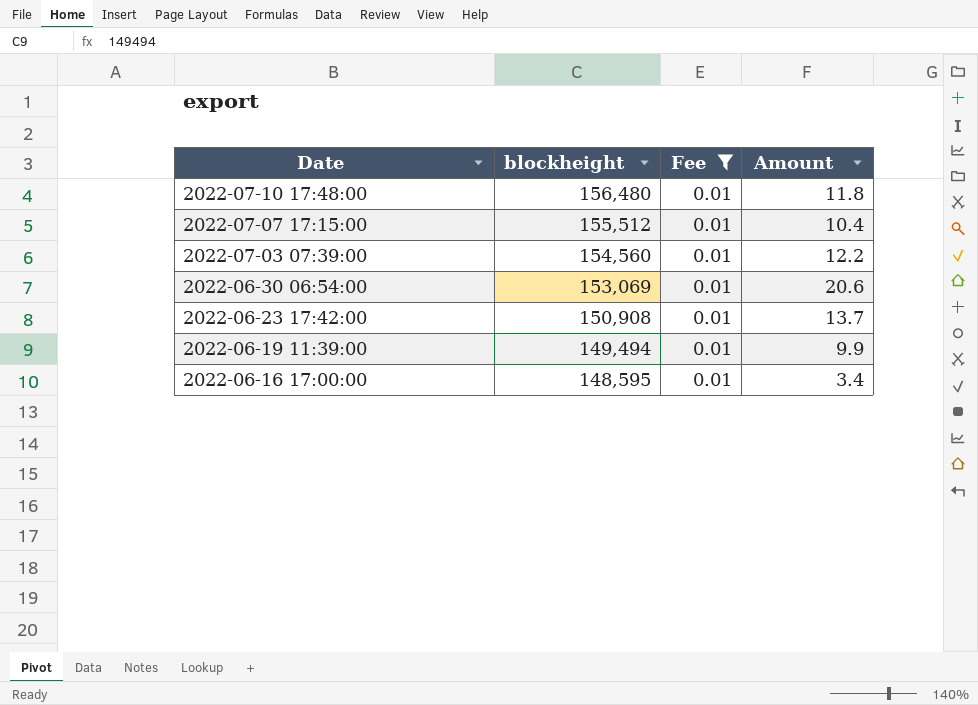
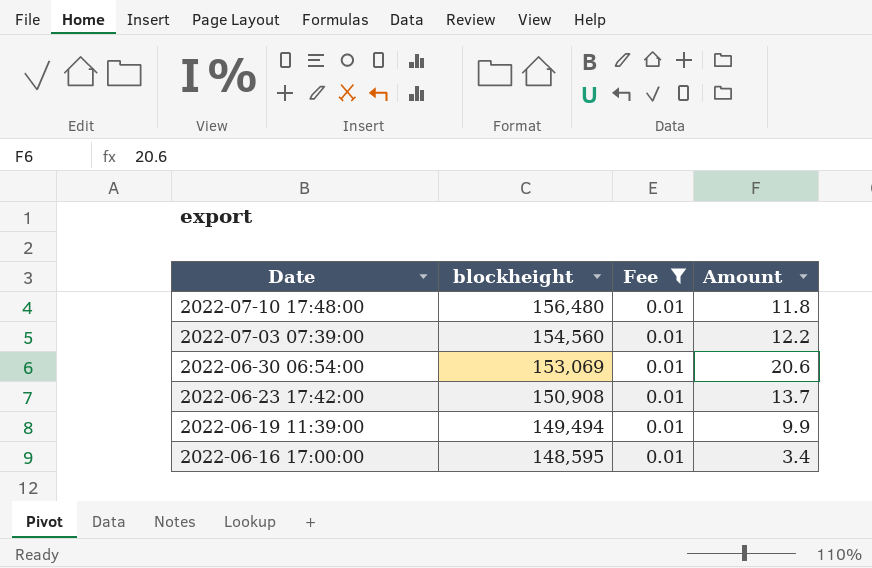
row 2022-07-07 17:15:00: 155,512 | 0.01 | 10.4 -> none

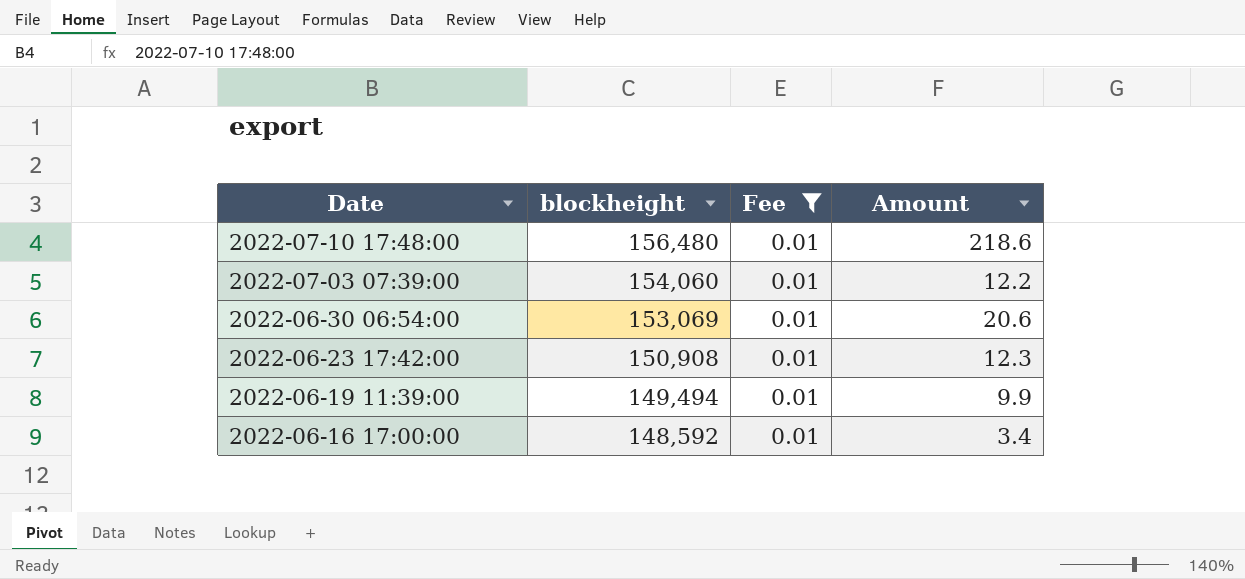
2022-07-10 17:48:00 | Amount: 11.8 -> 218.6
2022-07-03 07:39:00 | blockheight: 154,560 -> 154,060
2022-06-23 17:42:00 | Amount: 13.7 -> 12.3
2022-06-16 17:00:00 | blockheight: 148,595 -> 148,592

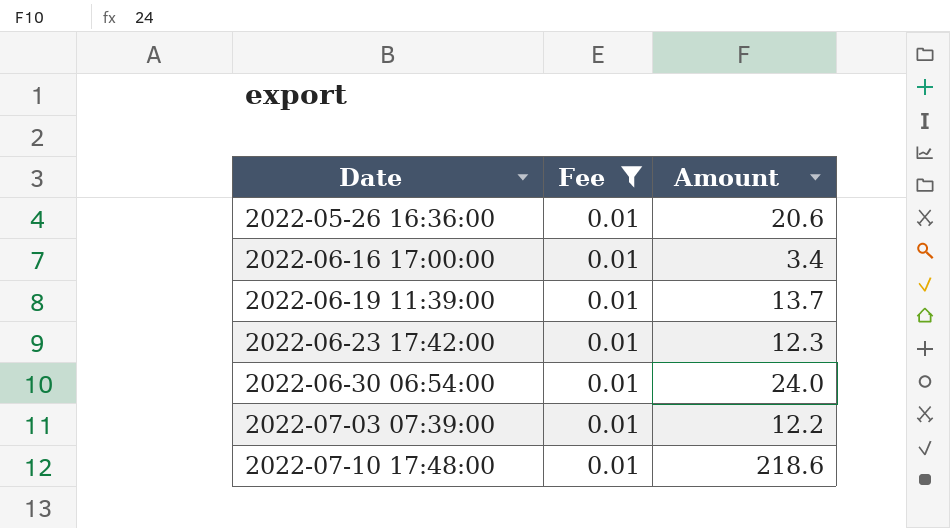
row order: Date descending -> Date ascending
column blockheight | position: 2 -> none
row 2022-05-26 16:36:00: none -> 0.01 | 20.6
2022-06-19 11:39:00 | Amount: 9.9 -> 13.7
2022-06-30 06:54:00 | Amount: 20.6 -> 24.0

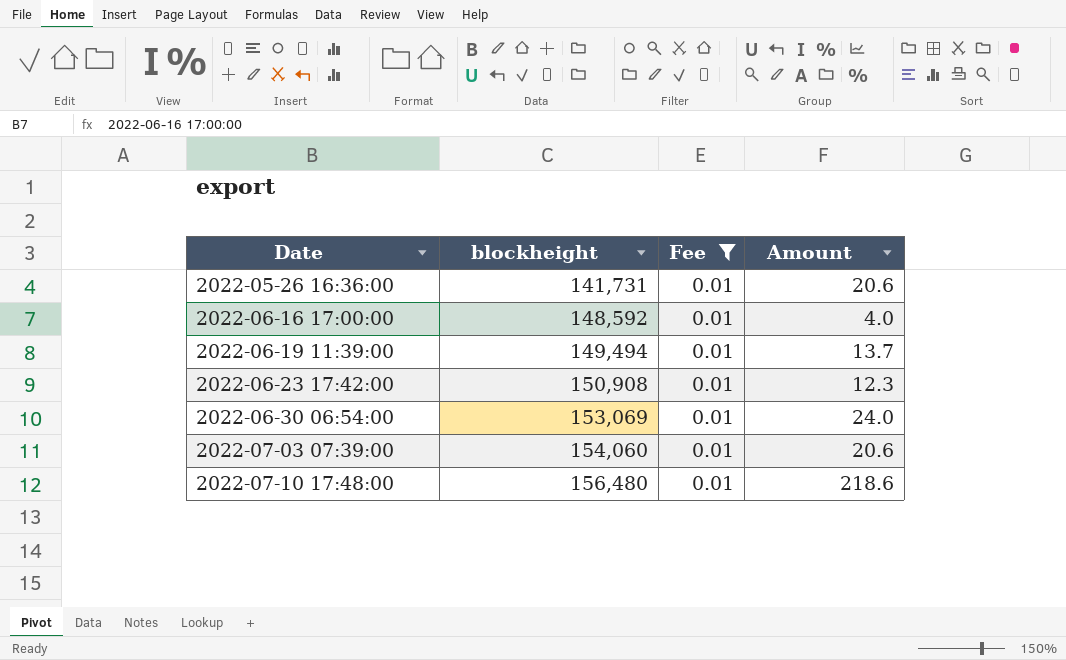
column blockheight | position: none -> 2
2022-06-16 17:00:00 | Amount: 3.4 -> 4.0
2022-07-03 07:39:00 | Amount: 12.2 -> 20.6

